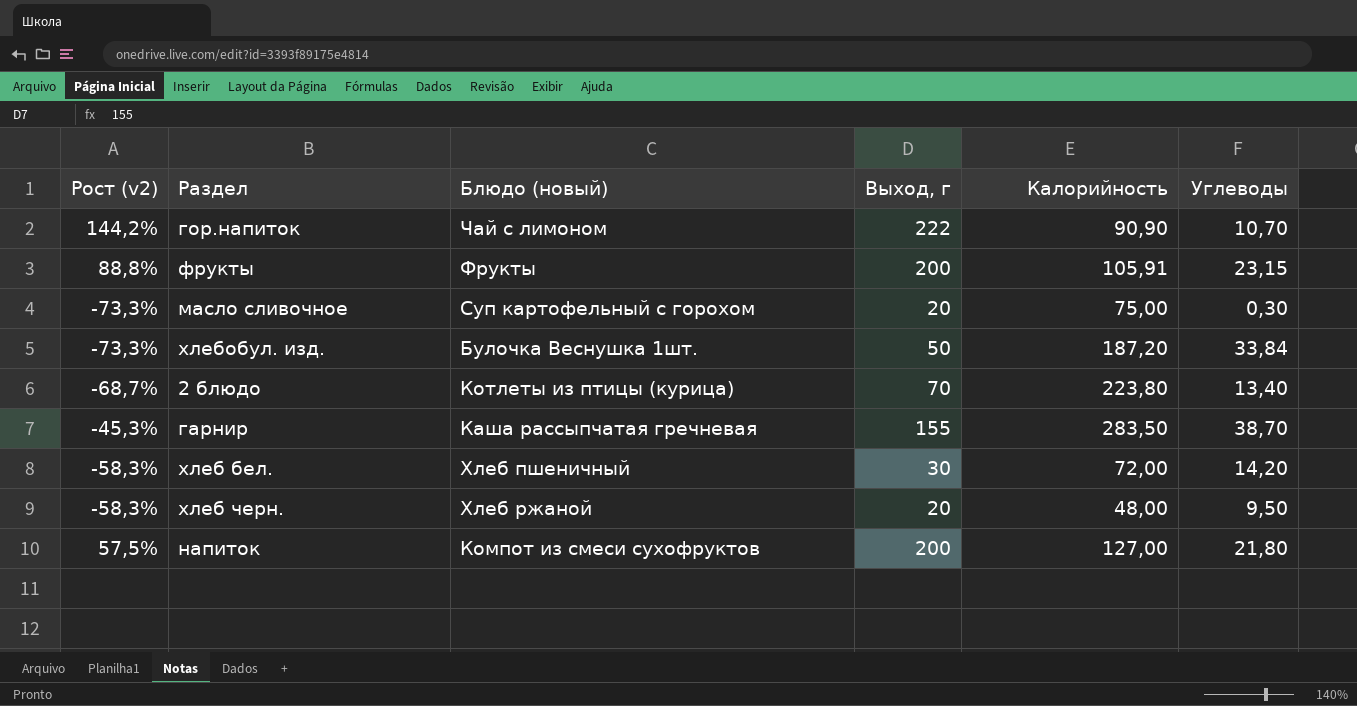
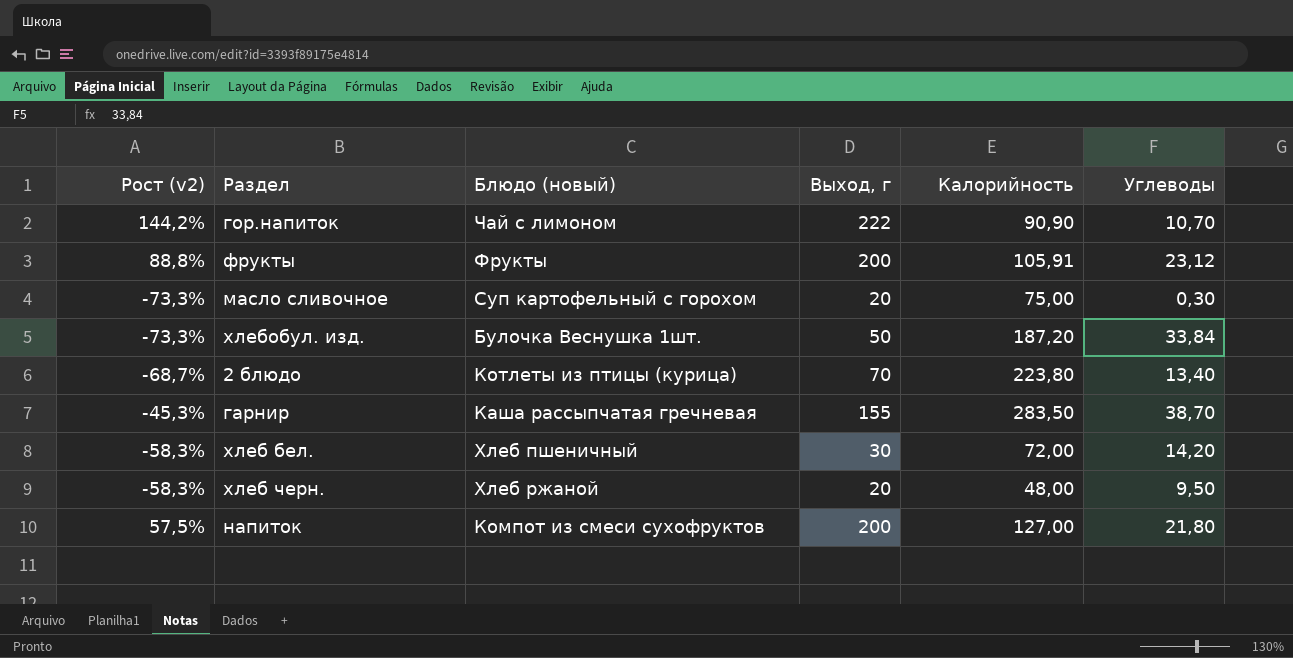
фрукты | Углеводы: 23,15 -> 23,12

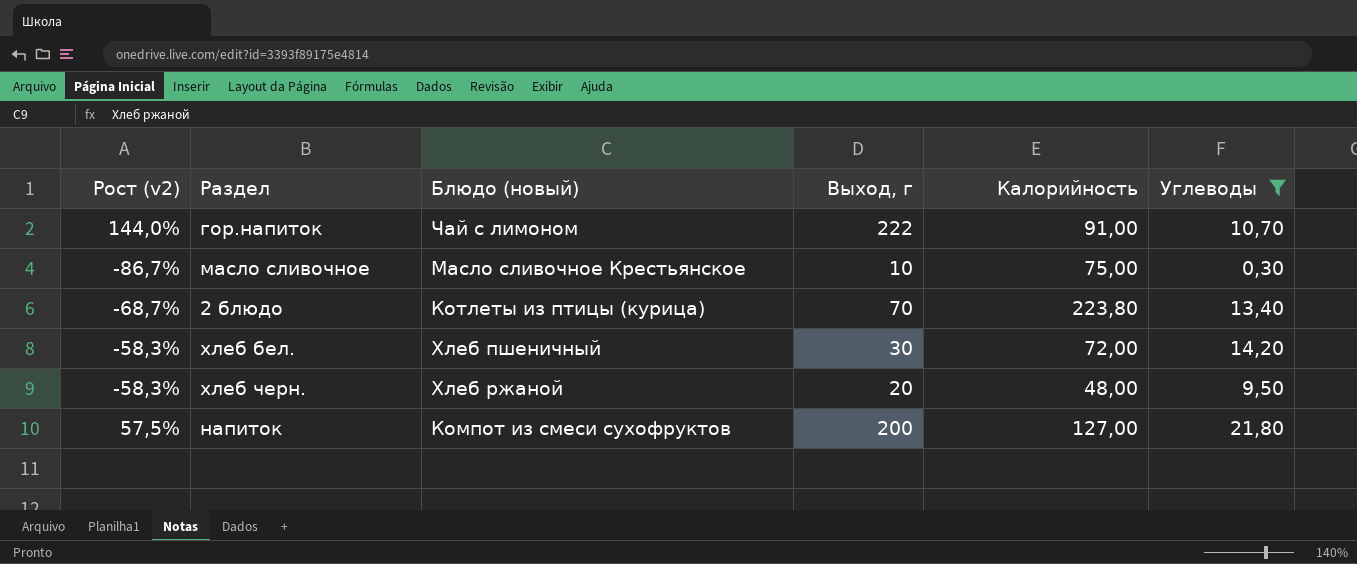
filter: none -> Углеводы <= 21,80
гор.напиток | Рост (v2): 144,2% -> 144,0%
гор.напиток | Калорийность: 90,90 -> 91,00
масло сливочное | Рост (v2): -73,3% -> -86,7%
масло сливочное | Блюдо (новый): Суп картофельный с горохом -> Масло сливочное Крестьянское
масло сливочное | Выход, г: 20 -> 10

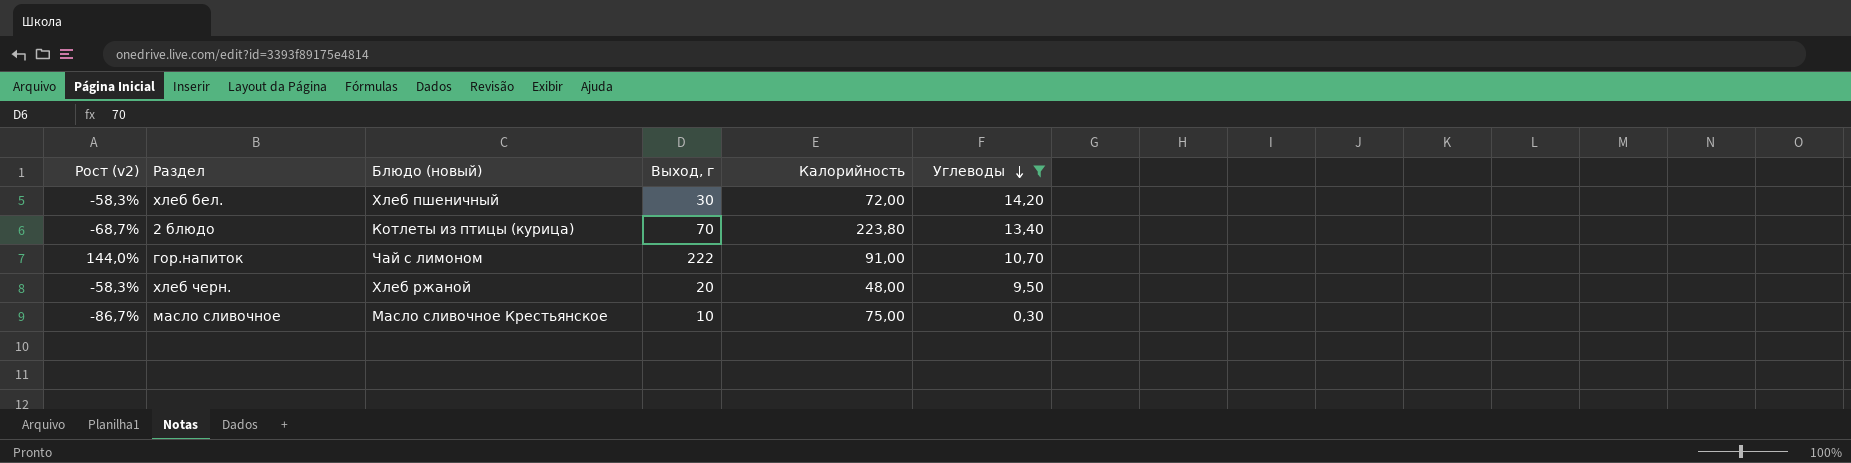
row order: none -> Углеводы descending
row напиток: 57,5% | Компот из смеси сухофруктов | 200 | 127,00 | 21,80 -> none

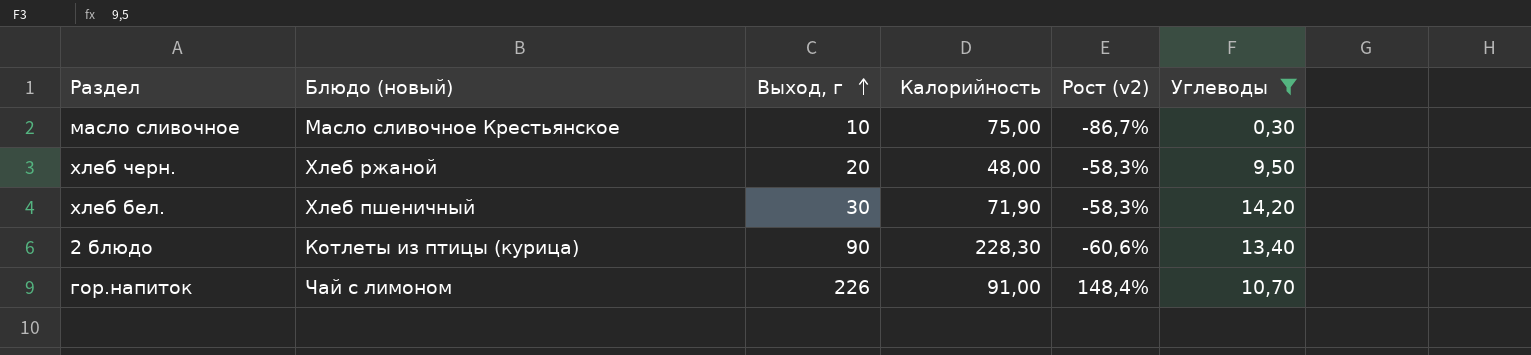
row order: Углеводы descending -> Выход, г ascending
column Рост (v2) | position: 1 -> 5
хлеб бел. | Калорийность: 72,00 -> 71,90
2 блюдо | Выход, г: 70 -> 90
2 блюдо | Калорийность: 223,80 -> 228,30
2 блюдо | Рост (v2): -68,7% -> -60,6%
гор.напиток | Выход, г: 222 -> 226
гор.напиток | Рост (v2): 144,0% -> 148,4%

